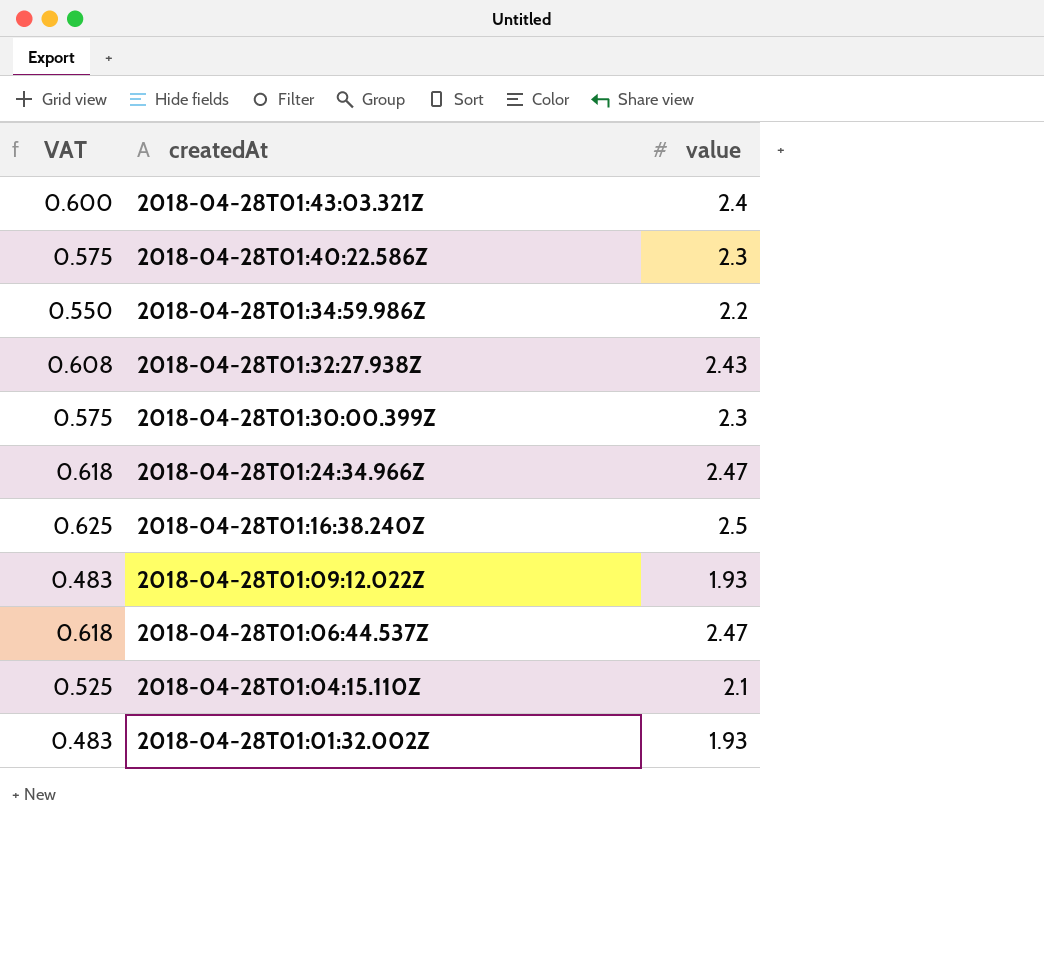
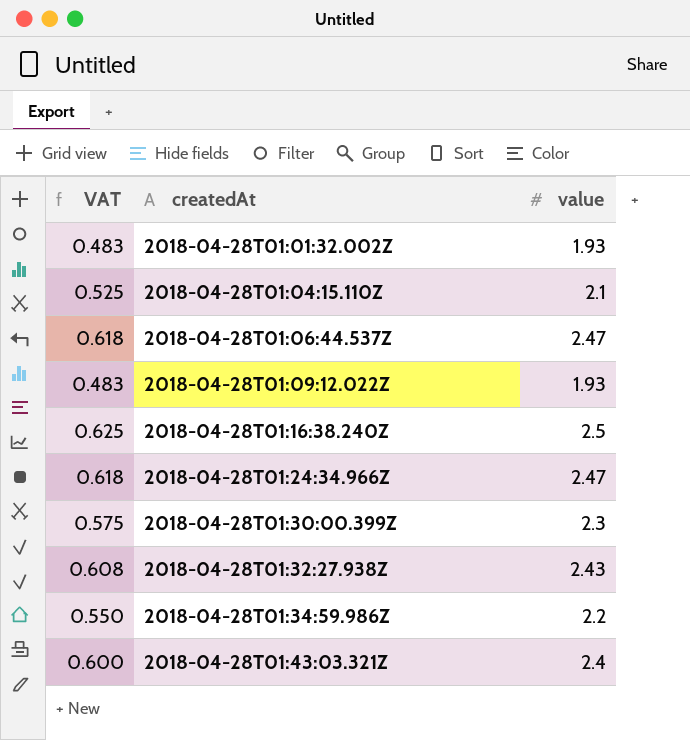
row order: createdAt descending -> createdAt ascending
row 2018-04-28T01:40:22.586Z: 0.575 | 2.3 -> none

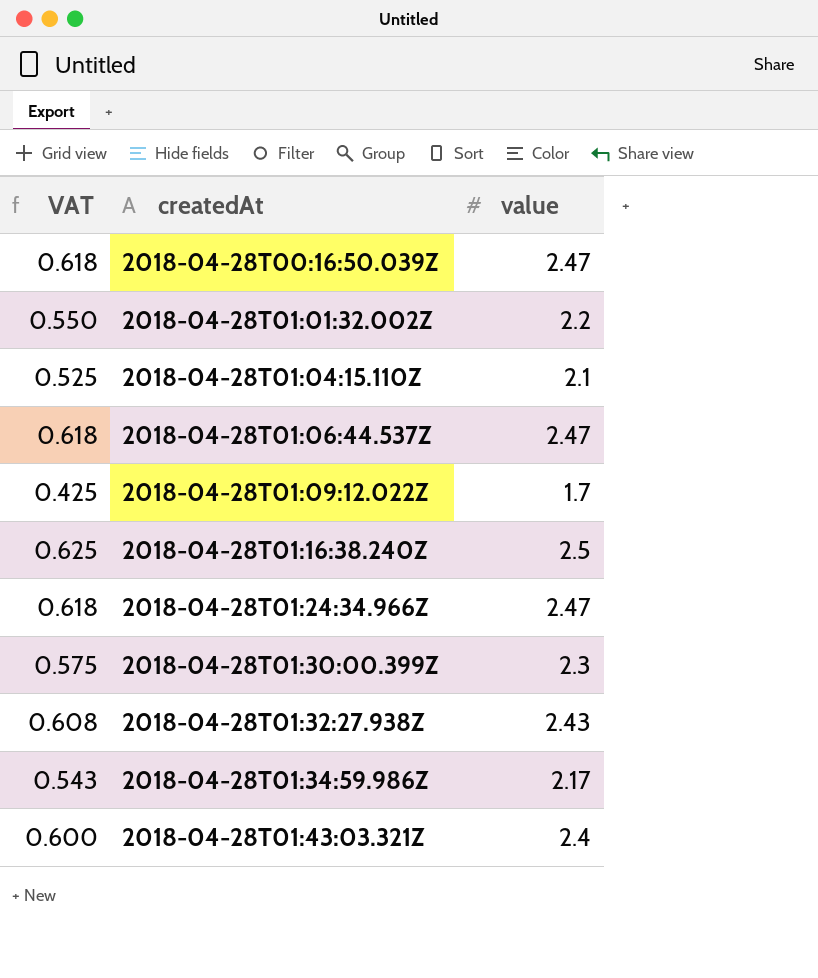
row 2018-04-28T00:16:50.039Z: none -> 0.618 | 2.47
2018-04-28T01:01:32.002Z | VAT: 0.483 -> 0.550
2018-04-28T01:01:32.002Z | value: 1.93 -> 2.2
2018-04-28T01:09:12.022Z | VAT: 0.483 -> 0.425
2018-04-28T01:09:12.022Z | value: 1.93 -> 1.7
2018-04-28T01:34:59.986Z | VAT: 0.550 -> 0.543
2018-04-28T01:34:59.986Z | value: 2.2 -> 2.17

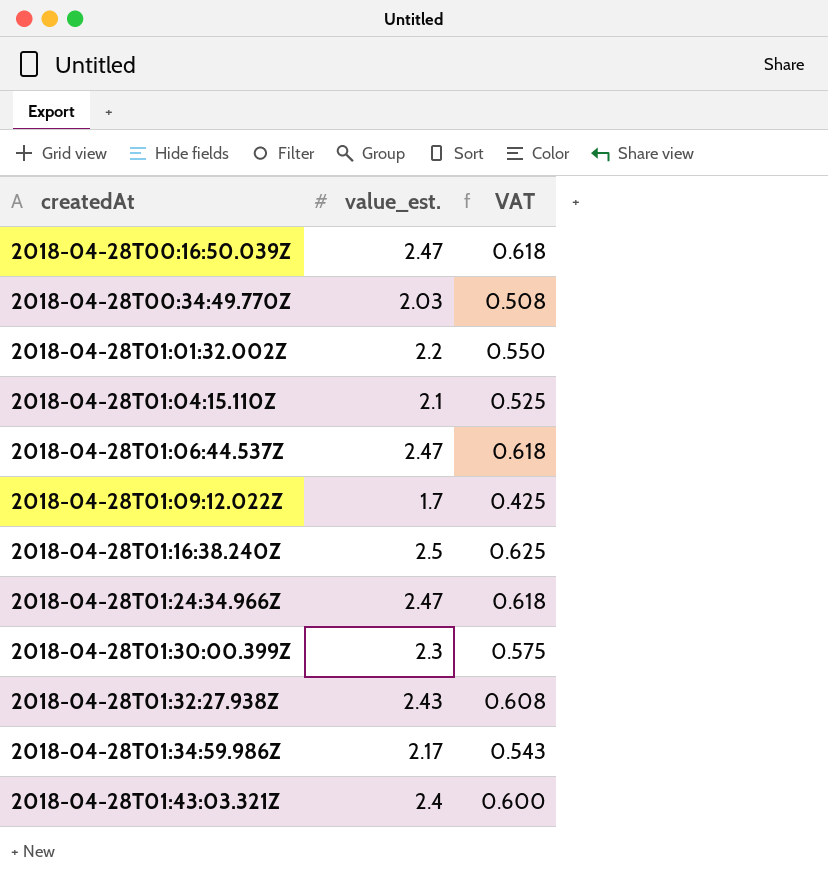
column name: value -> value_est.
column VAT | position: 1 -> 3
row 2018-04-28T00:34:49.770Z: none -> 2.03 | 0.508

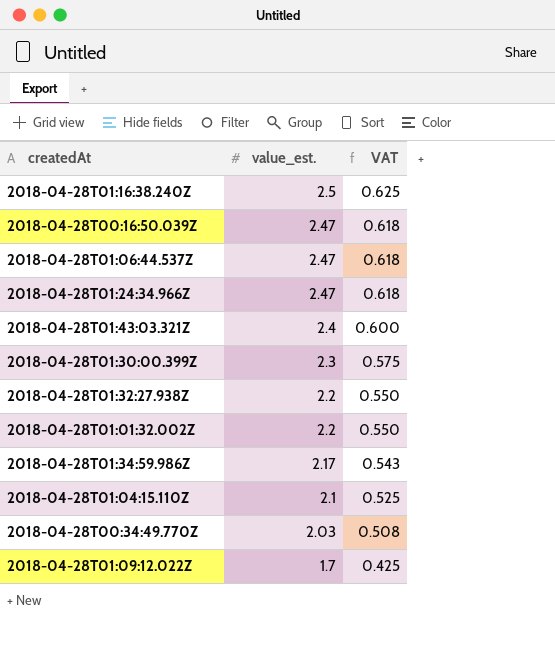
row order: createdAt ascending -> value_est. descending
2018-04-28T01:32:27.938Z | value_est.: 2.43 -> 2.2
2018-04-28T01:32:27.938Z | VAT: 0.608 -> 0.550

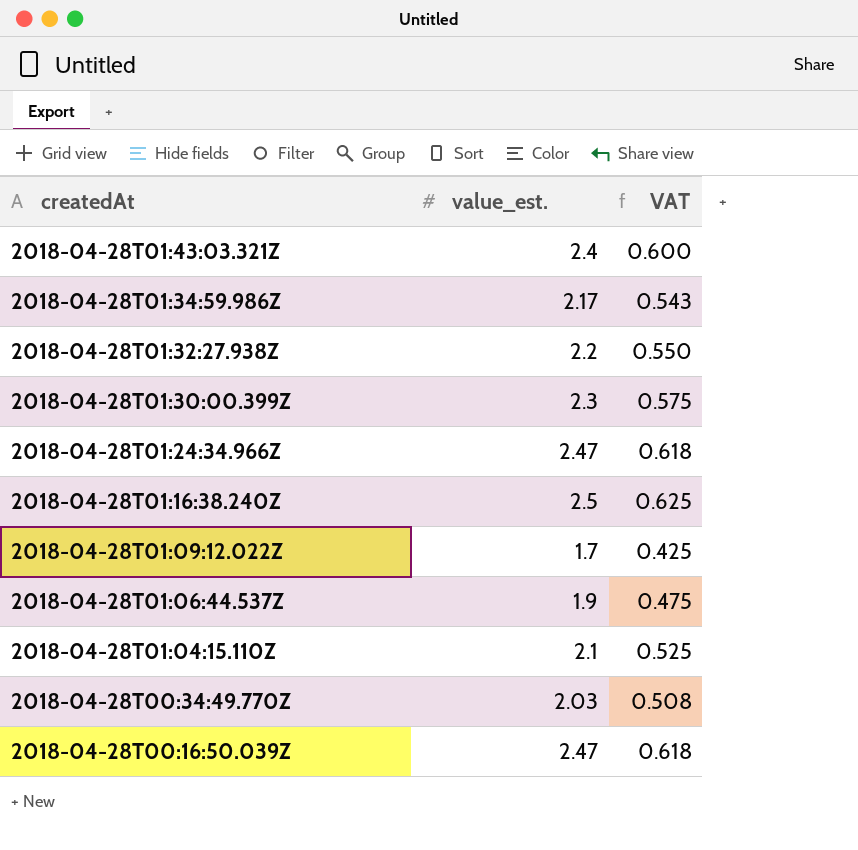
row order: value_est. descending -> createdAt descending
row 2018-04-28T01:01:32.002Z: 2.2 | 0.550 -> none
2018-04-28T01:06:44.537Z | value_est.: 2.47 -> 1.9
2018-04-28T01:06:44.537Z | VAT: 0.618 -> 0.475

